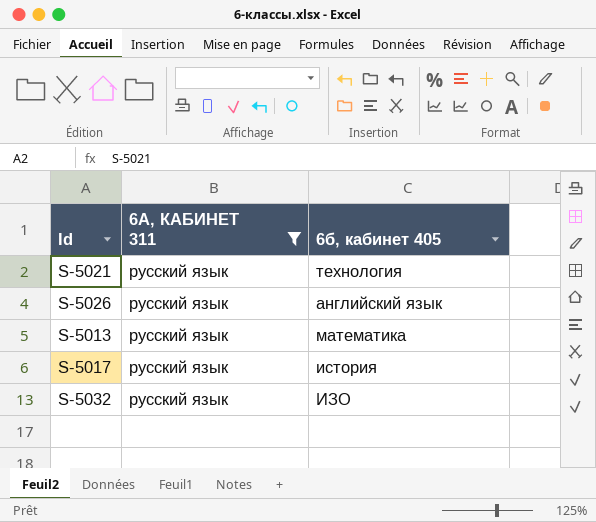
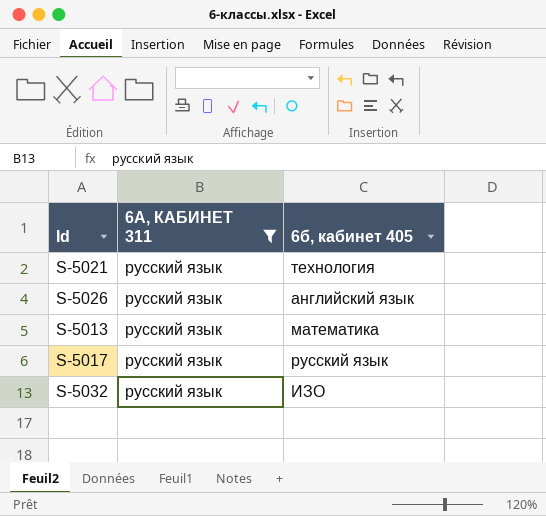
S-5017 | 6б, кабинет 405: история -> русский язык

